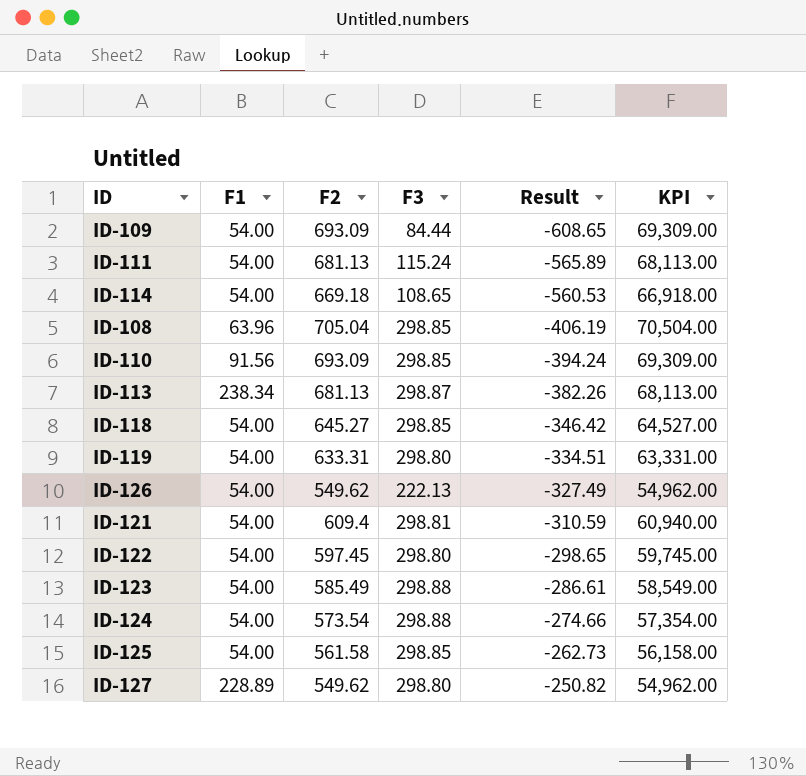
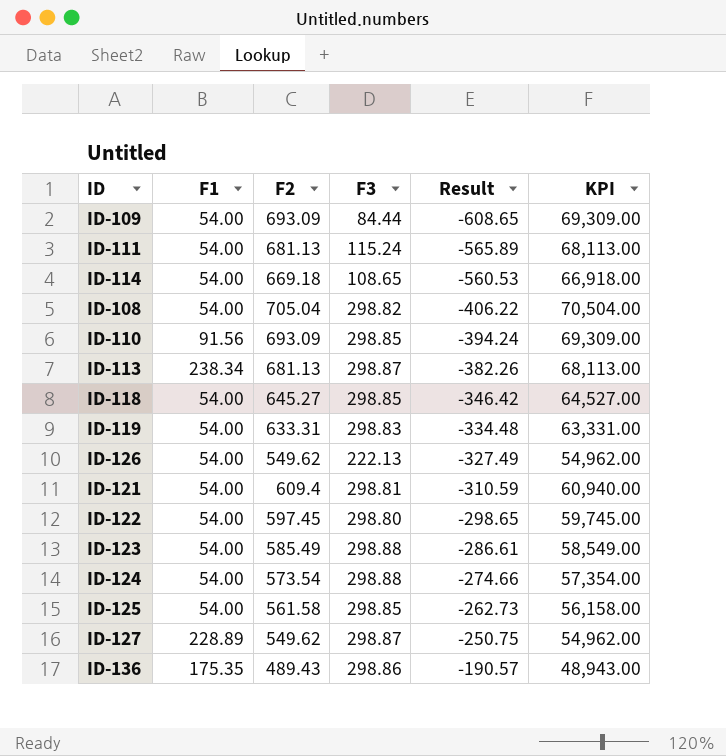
ID-108 | F1: 63.96 -> 54.00
ID-108 | F3: 298.85 -> 298.82
ID-108 | Result: -406.19 -> -406.22
ID-119 | F3: 298.80 -> 298.83
ID-119 | Result: -334.51 -> -334.48
ID-127 | F3: 298.80 -> 298.87
ID-127 | Result: -250.82 -> -250.75
row ID-136: none -> 175.35 | 489.43 | 298.86 | -190.57 | 48,943.00

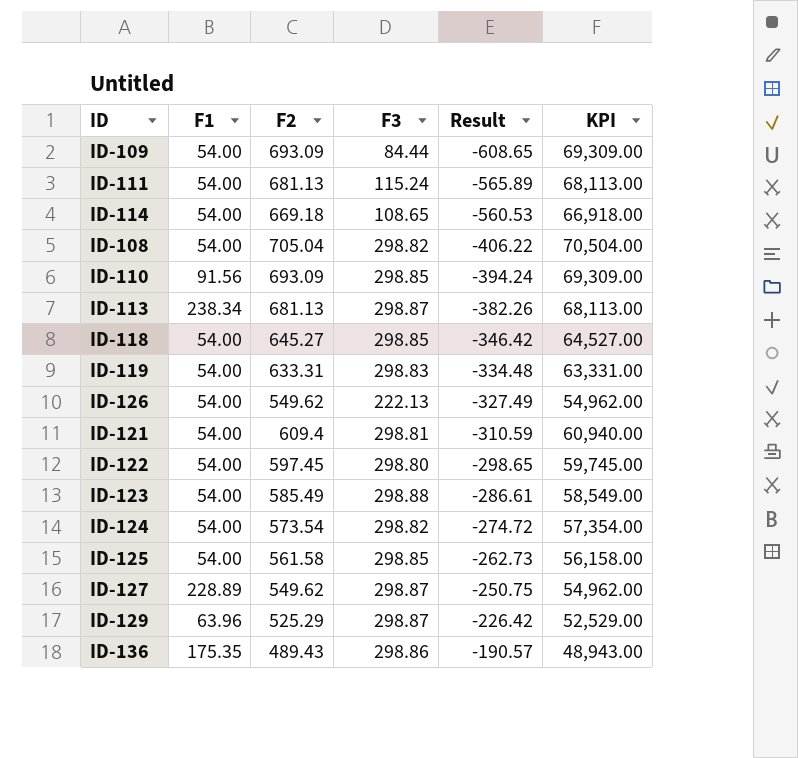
ID-124 | F3: 298.88 -> 298.82
ID-124 | Result: -274.66 -> -274.72
row ID-129: none -> 63.96 | 525.29 | 298.87 | -226.42 | 52,529.00

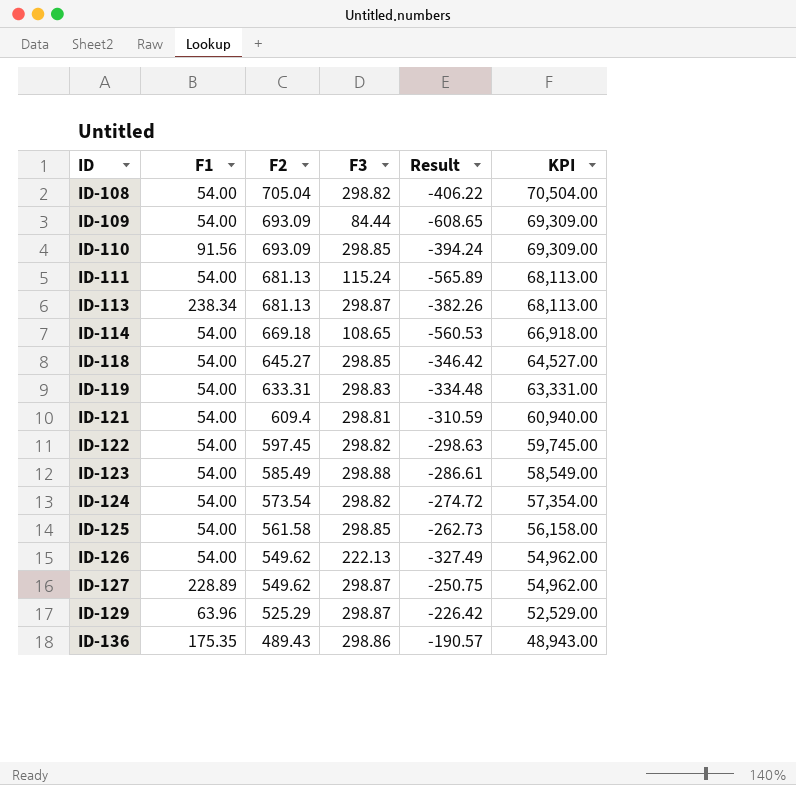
row order: Result ascending -> ID ascending
ID-122 | F3: 298.80 -> 298.82
ID-122 | Result: -298.65 -> -298.63

